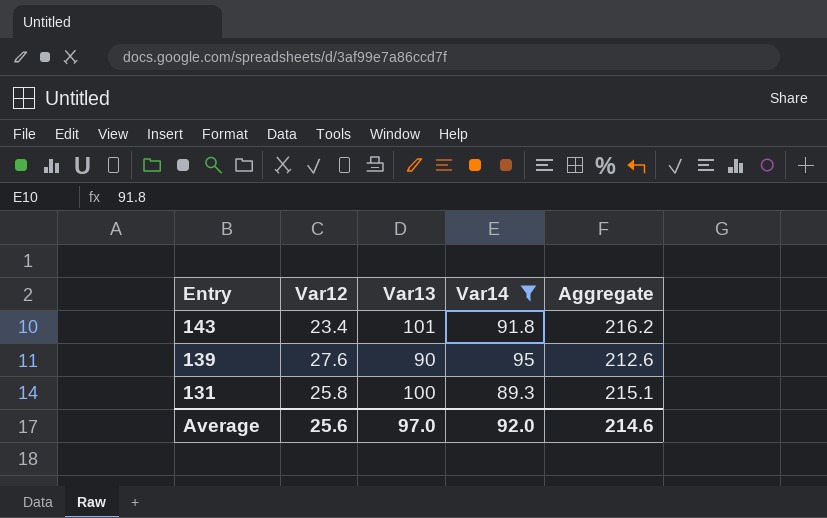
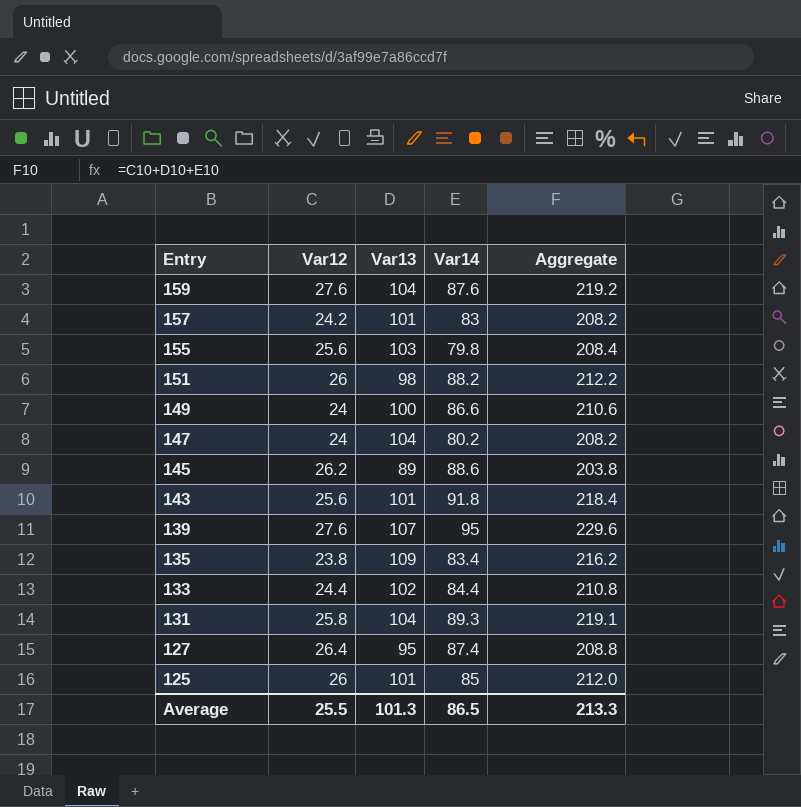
filter: Var14 >= 89.3 -> none
143 | Var12: 23.4 -> 25.6
143 | Aggregate: 216.2 -> 218.4
139 | Var13: 90 -> 107
139 | Aggregate: 212.6 -> 229.6
131 | Var13: 100 -> 104
131 | Aggregate: 215.1 -> 219.1
Average | Var12: 25.6 -> 25.5
Average | Var13: 97.0 -> 101.3
Average | Var14: 92.0 -> 86.5
Average | Aggregate: 214.6 -> 213.3

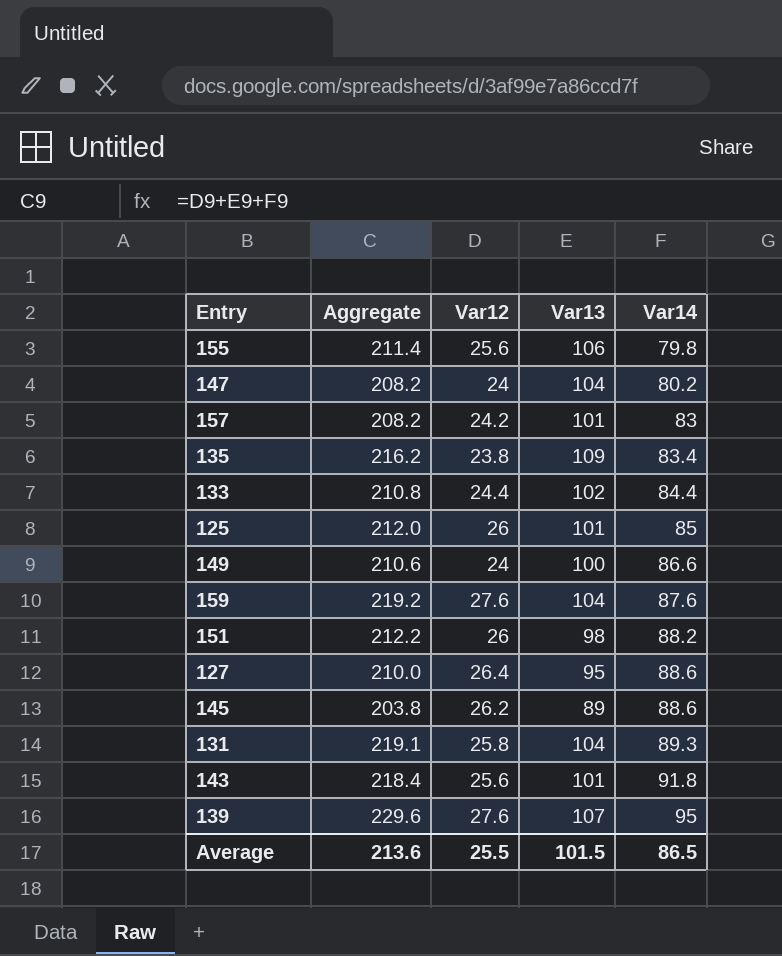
row order: Entry descending -> Var14 ascending
column Aggregate | position: 5 -> 2
155 | Aggregate: 208.4 -> 211.4
155 | Var13: 103 -> 106
127 | Aggregate: 208.8 -> 210.0
127 | Var14: 87.4 -> 88.6
Average | Aggregate: 213.3 -> 213.6
Average | Var13: 101.3 -> 101.5

